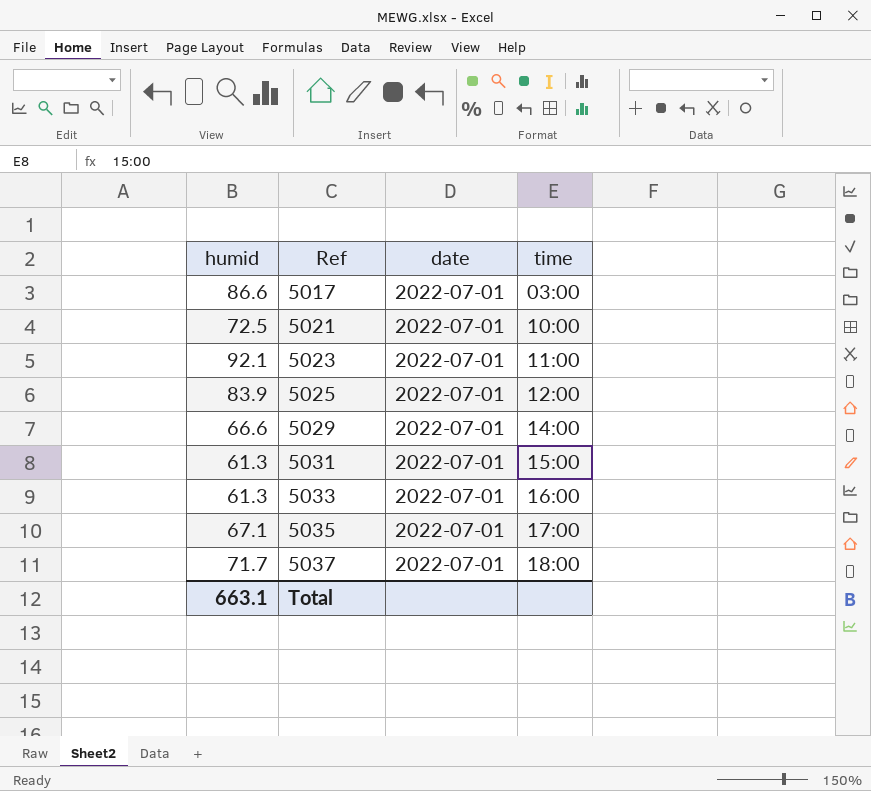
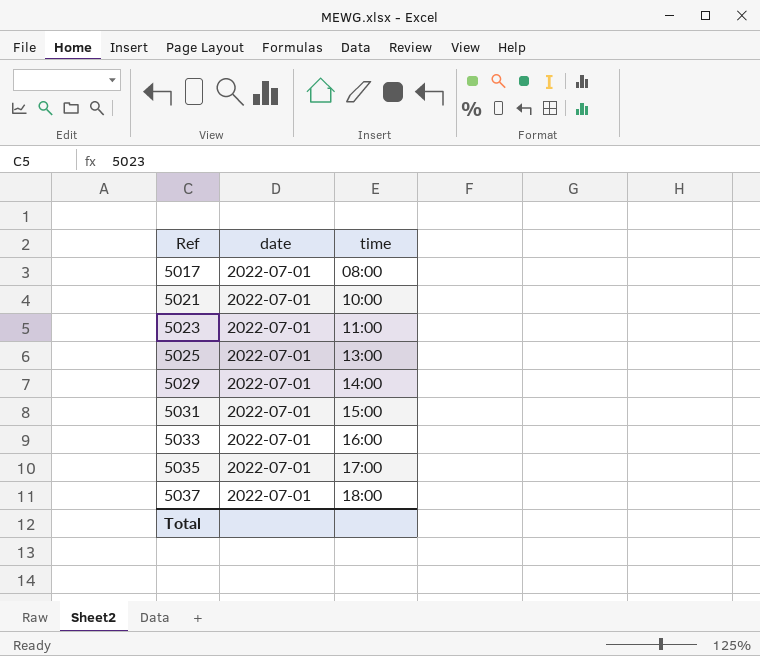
column humid | position: 1 -> none
5017 | time: 03:00 -> 08:00
5025 | time: 12:00 -> 13:00

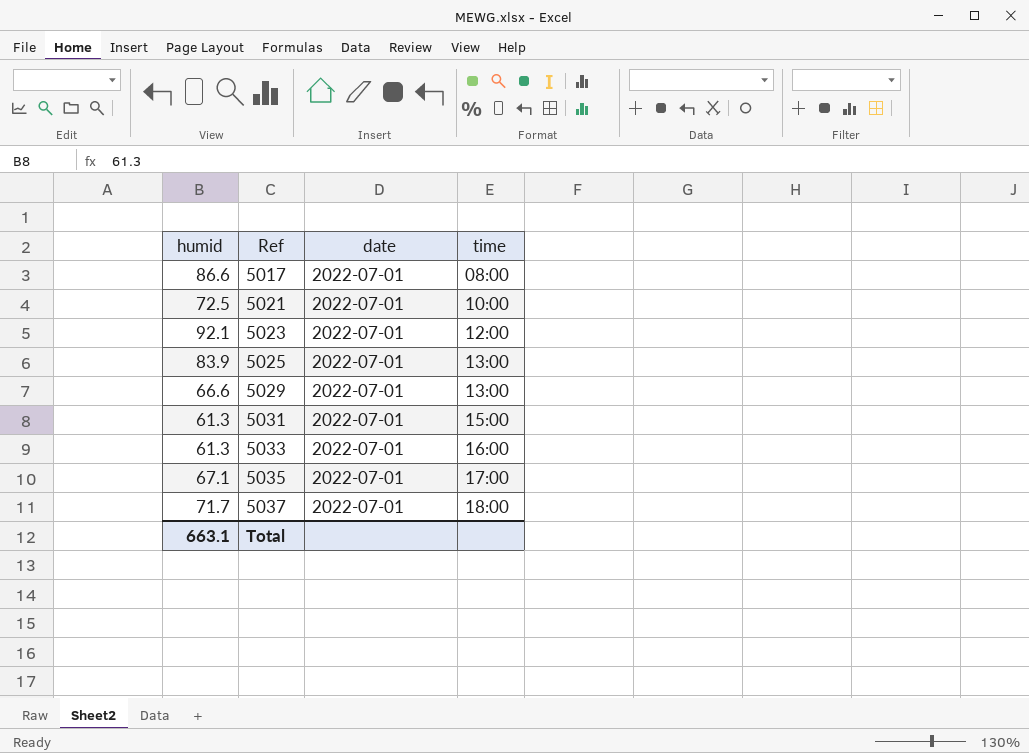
column humid | position: none -> 1
5023 | time: 11:00 -> 12:00
5029 | time: 14:00 -> 13:00

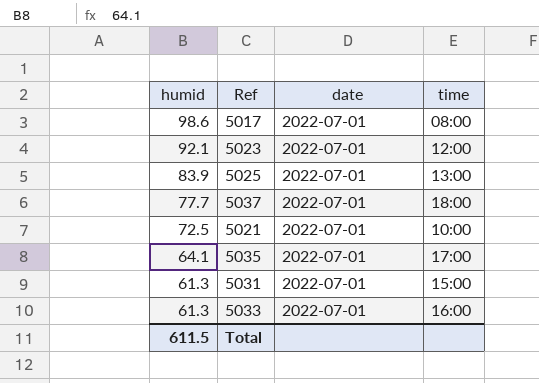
row order: Ref ascending -> humid descending
row 5029: 66.6 | 2022-07-01 | 13:00 -> none
5017 | humid: 86.6 -> 98.6
5037 | humid: 71.7 -> 77.7
5035 | humid: 67.1 -> 64.1
Total | humid: 663.1 -> 611.5

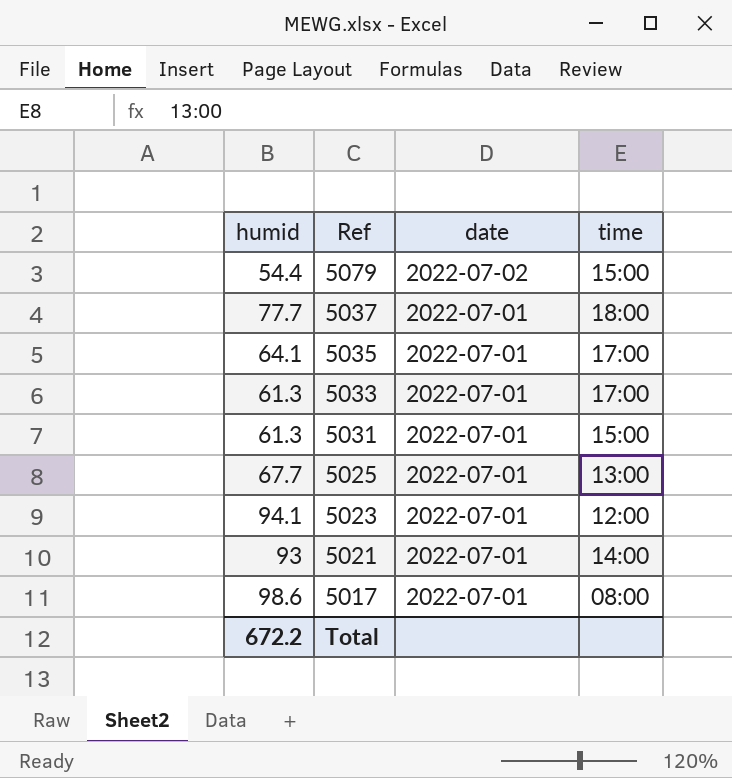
row order: humid descending -> Ref descending
row 5079: none -> 54.4 | 2022-07-02 | 15:00
5033 | time: 16:00 -> 17:00
5025 | humid: 83.9 -> 67.7
5023 | humid: 92.1 -> 94.1
5021 | humid: 72.5 -> 93
5021 | time: 10:00 -> 14:00
Total | humid: 611.5 -> 672.2

